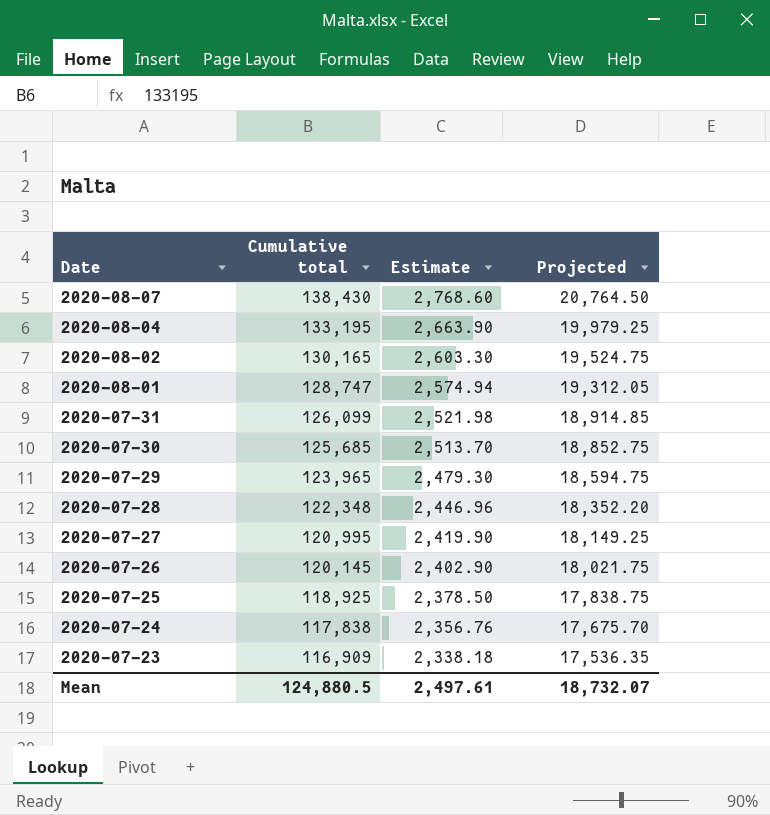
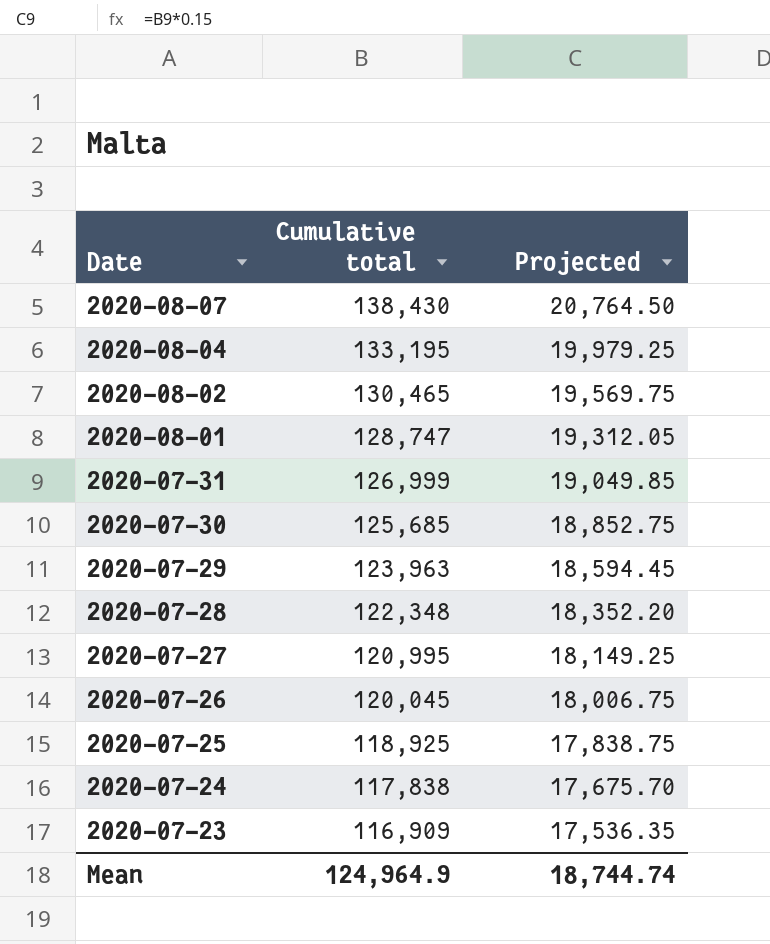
column Estimate | formula: [Cumulative total] * 0.02 -> none
2020-08-02 | Cumulative total: 130,165 -> 130,465
2020-08-02 | Projected: 19,524.75 -> 19,569.75
2020-07-31 | Cumulative total: 126,099 -> 126,999
2020-07-31 | Projected: 18,914.85 -> 19,049.85
2020-07-29 | Cumulative total: 123,965 -> 123,963
2020-07-29 | Projected: 18,594.75 -> 18,594.45
2020-07-26 | Cumulative total: 120,145 -> 120,045
2020-07-26 | Projected: 18,021.75 -> 18,006.75
Mean | Cumulative total: 124,880.5 -> 124,964.9
Mean | Projected: 18,732.07 -> 18,744.74

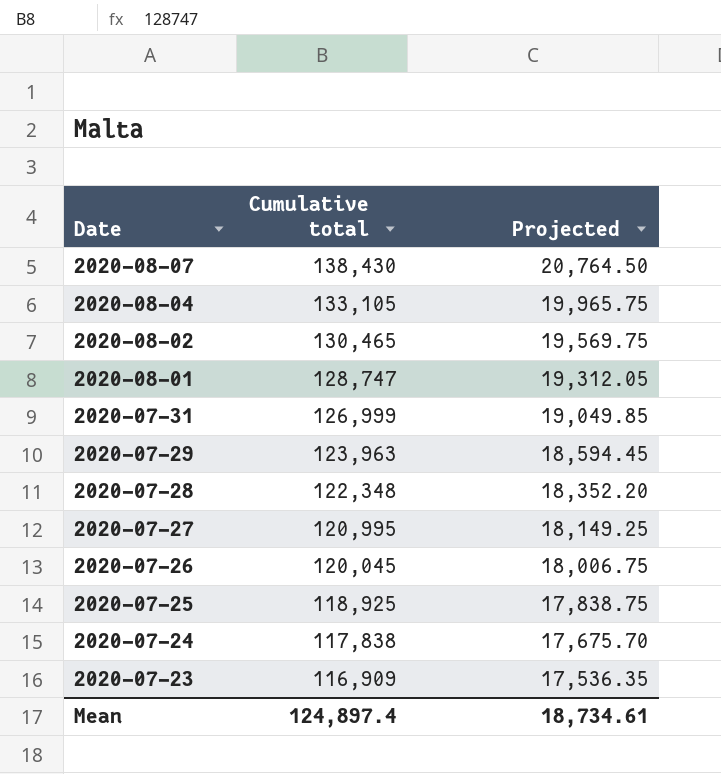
row 2020-07-30: 125,685 | 18,852.75 -> none
2020-08-04 | Cumulative total: 133,195 -> 133,105
2020-08-04 | Projected: 19,979.25 -> 19,965.75
Mean | Cumulative total: 124,964.9 -> 124,897.4
Mean | Projected: 18,744.74 -> 18,734.61

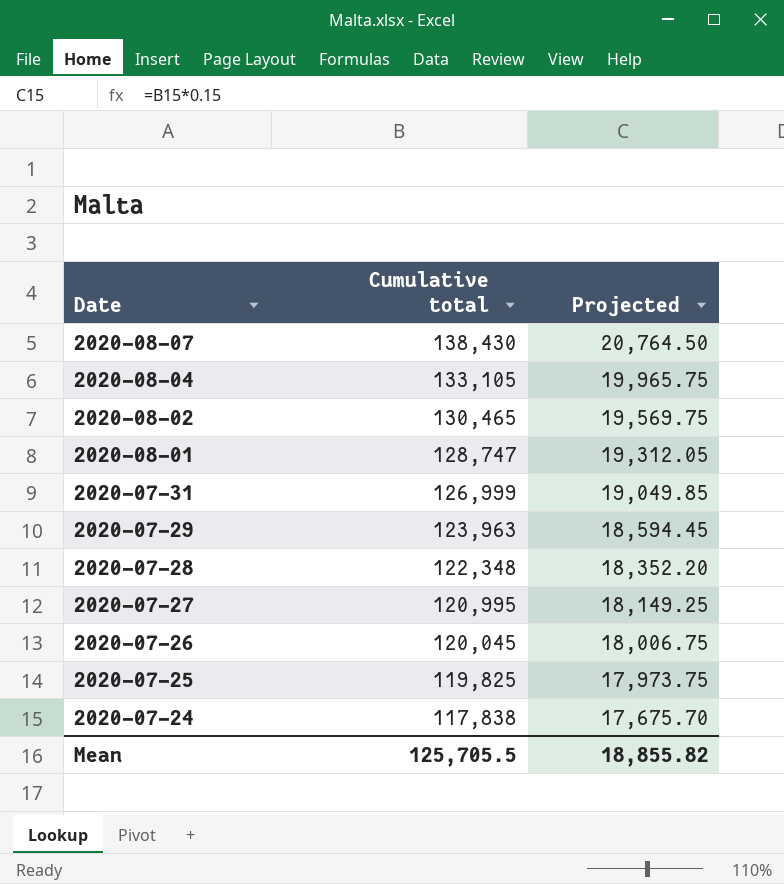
row 2020-07-23: 116,909 | 17,536.35 -> none
2020-07-25 | Cumulative total: 118,925 -> 119,825
2020-07-25 | Projected: 17,838.75 -> 17,973.75
Mean | Cumulative total: 124,897.4 -> 125,705.5
Mean | Projected: 18,734.61 -> 18,855.82

